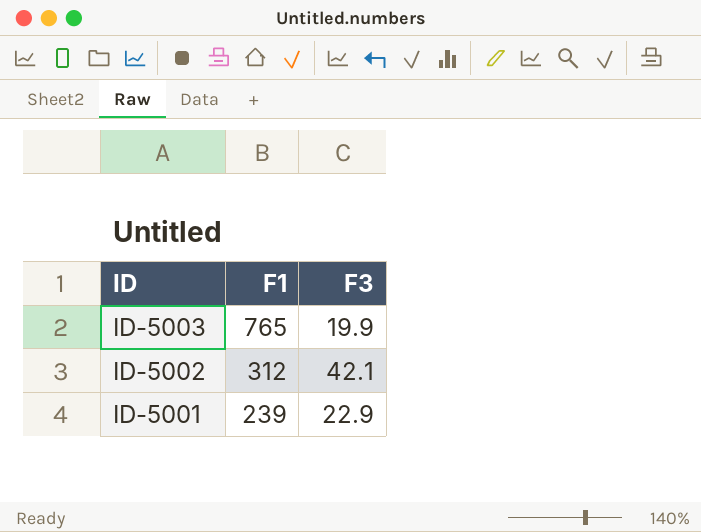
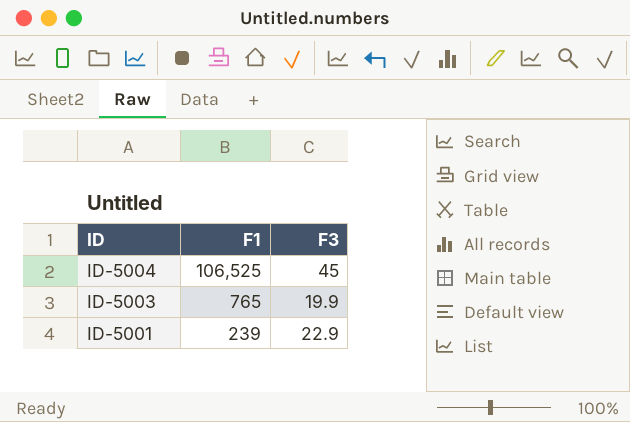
row ID-5002: 312 | 42.1 -> none
row ID-5004: none -> 106,525 | 45

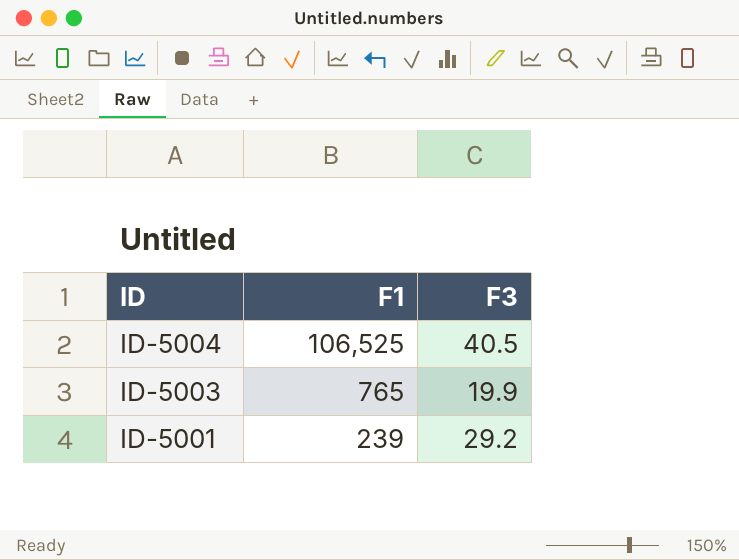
ID-5004 | F3: 45 -> 40.5
ID-5001 | F3: 22.9 -> 29.2

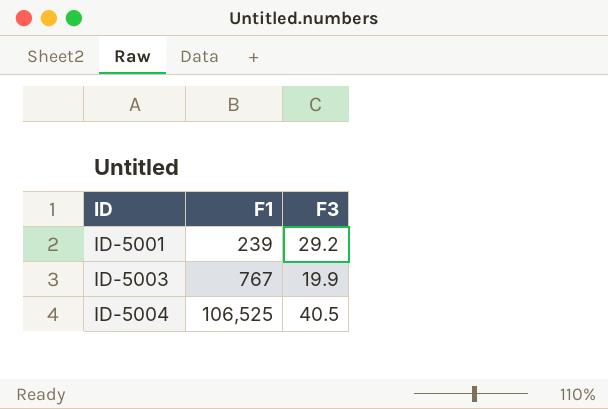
row order: ID descending -> ID ascending
ID-5003 | F1: 765 -> 767

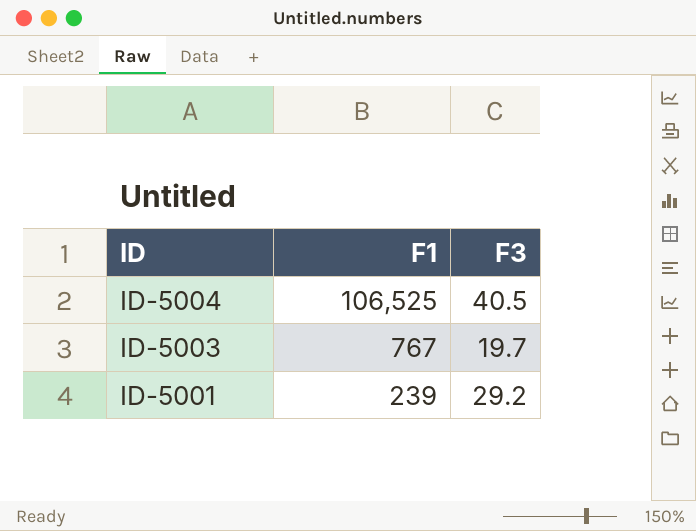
row order: ID ascending -> ID descending
ID-5003 | F3: 19.9 -> 19.7

